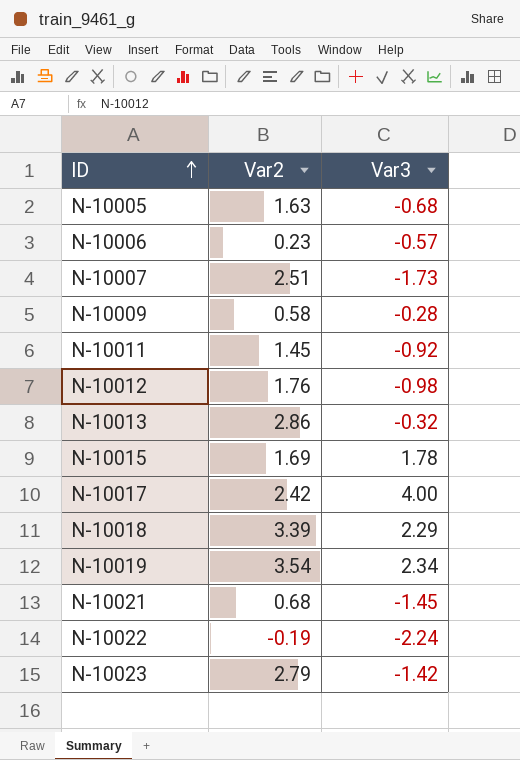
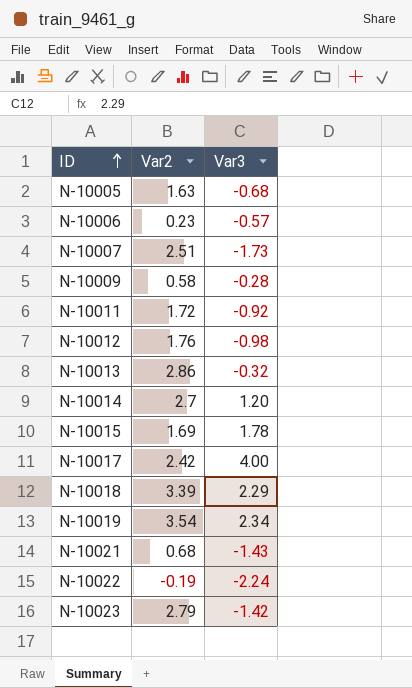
N-10011 | Var2: 1.45 -> 1.72
row N-10014: none -> 2.7 | 1.20
N-10021 | Var3: -1.45 -> -1.43

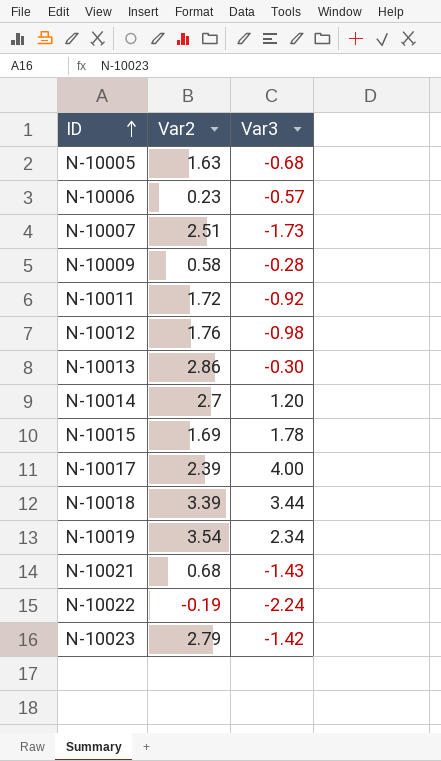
N-10013 | Var3: -0.32 -> -0.30
N-10017 | Var2: 2.42 -> 2.39
N-10018 | Var3: 2.29 -> 3.44

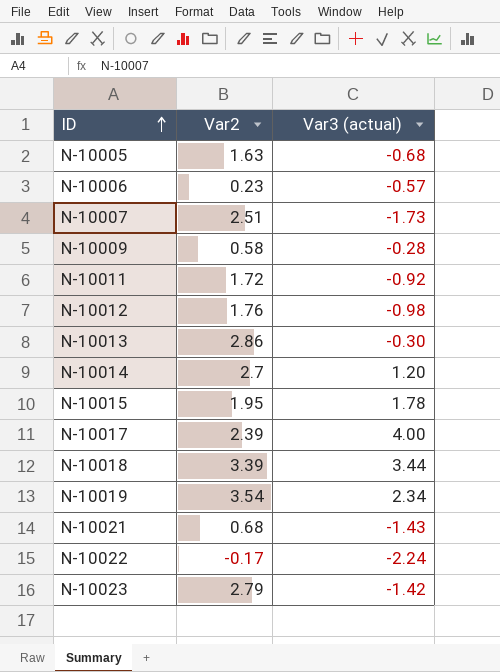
column name: Var3 -> Var3 (actual)
N-10015 | Var2: 1.69 -> 1.95
N-10022 | Var2: -0.19 -> -0.17

